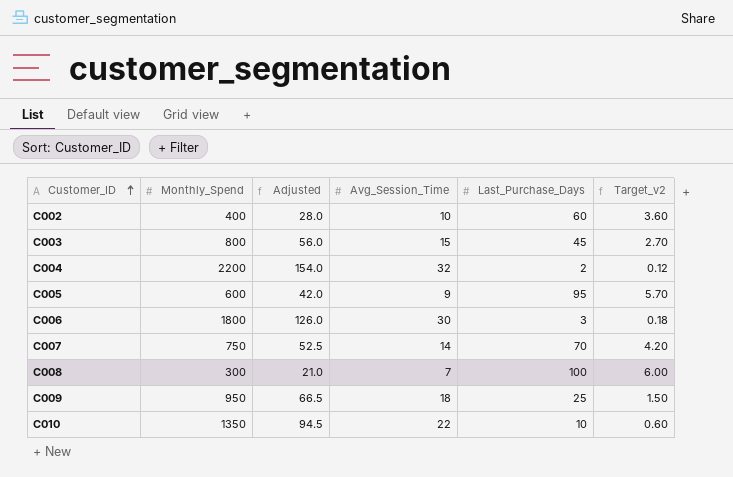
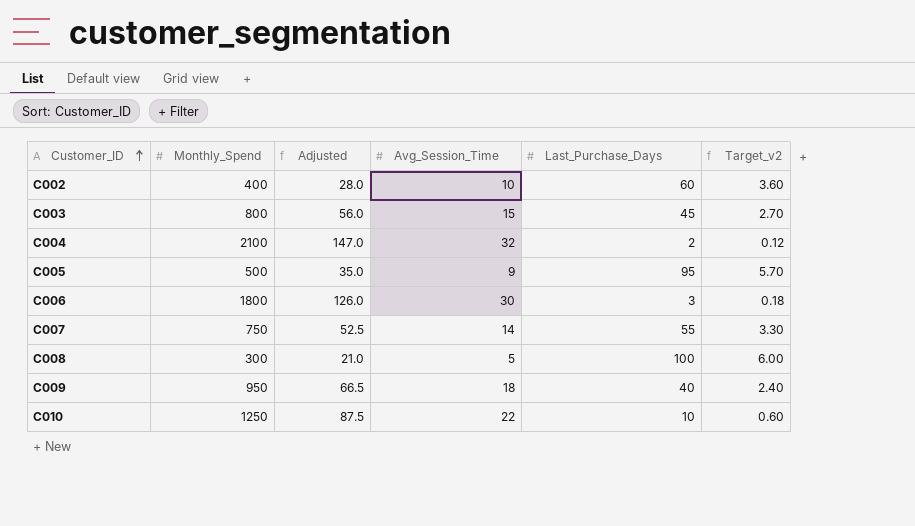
C004 | Monthly_Spend: 2200 -> 2100
C004 | Adjusted: 154.0 -> 147.0
C005 | Monthly_Spend: 600 -> 500
C005 | Adjusted: 42.0 -> 35.0
C007 | Last_Purchase_Days: 70 -> 55
C007 | Target_v2: 4.20 -> 3.30
C008 | Avg_Session_Time: 7 -> 5
C009 | Last_Purchase_Days: 25 -> 40
C009 | Target_v2: 1.50 -> 2.40
C010 | Monthly_Spend: 1350 -> 1250
C010 | Adjusted: 94.5 -> 87.5

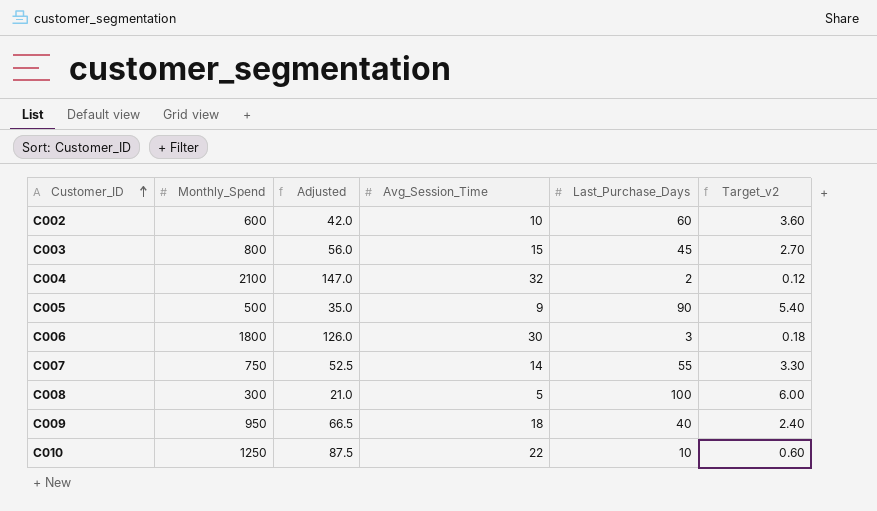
C002 | Monthly_Spend: 400 -> 600
C002 | Adjusted: 28.0 -> 42.0
C005 | Last_Purchase_Days: 95 -> 90
C005 | Target_v2: 5.70 -> 5.40

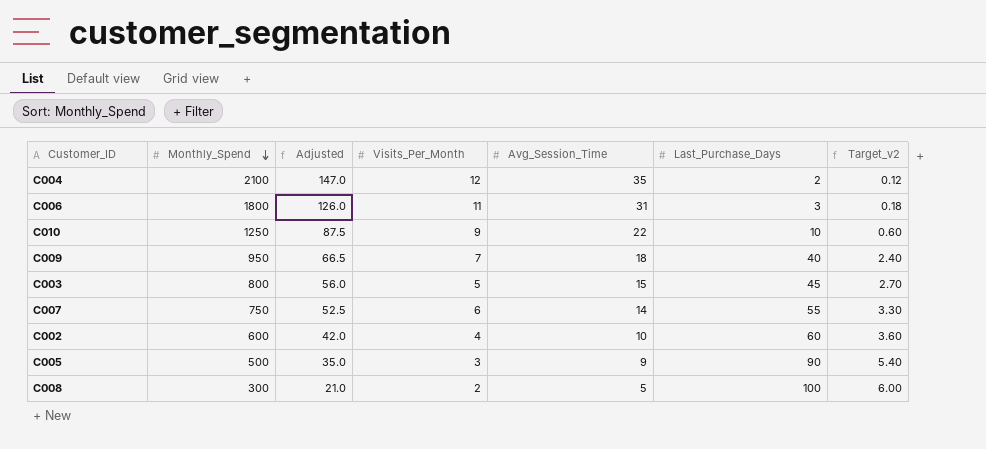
row order: Customer_ID ascending -> Monthly_Spend descending
column Visits_Per_Month | position: none -> 4
C004 | Avg_Session_Time: 32 -> 35
C006 | Avg_Session_Time: 30 -> 31

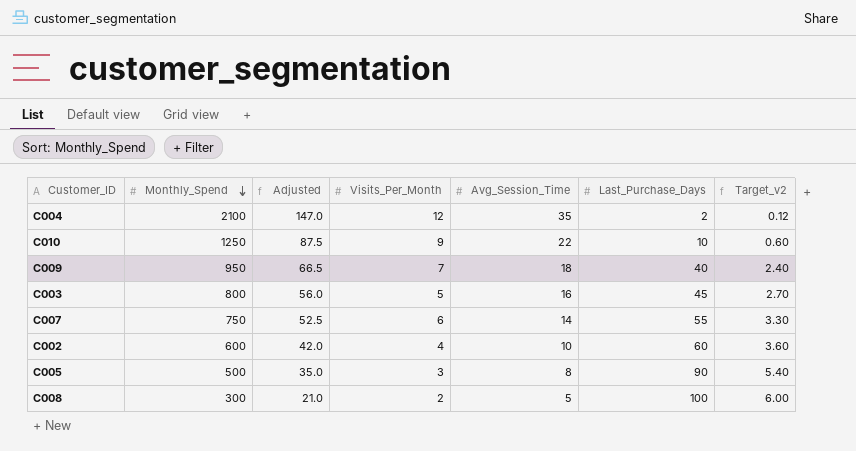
row C006: 1800 | 126.0 | 11 | 31 | 3 | 0.18 -> none
C003 | Avg_Session_Time: 15 -> 16
C005 | Avg_Session_Time: 9 -> 8

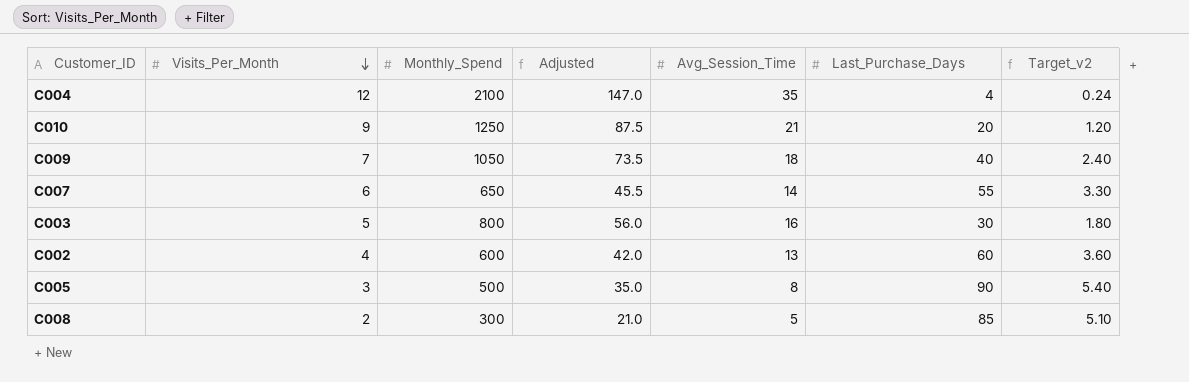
row order: Monthly_Spend descending -> Visits_Per_Month descending
column Visits_Per_Month | position: 4 -> 2
C004 | Last_Purchase_Days: 2 -> 4
C004 | Target_v2: 0.12 -> 0.24
C010 | Avg_Session_Time: 22 -> 21
C010 | Last_Purchase_Days: 10 -> 20
C010 | Target_v2: 0.60 -> 1.20
C009 | Monthly_Spend: 950 -> 1050
C009 | Adjusted: 66.5 -> 73.5
C007 | Monthly_Spend: 750 -> 650
C007 | Adjusted: 52.5 -> 45.5
C003 | Last_Purchase_Days: 45 -> 30
C003 | Target_v2: 2.70 -> 1.80
C002 | Avg_Session_Time: 10 -> 13
C008 | Last_Purchase_Days: 100 -> 85
C008 | Target_v2: 6.00 -> 5.10

